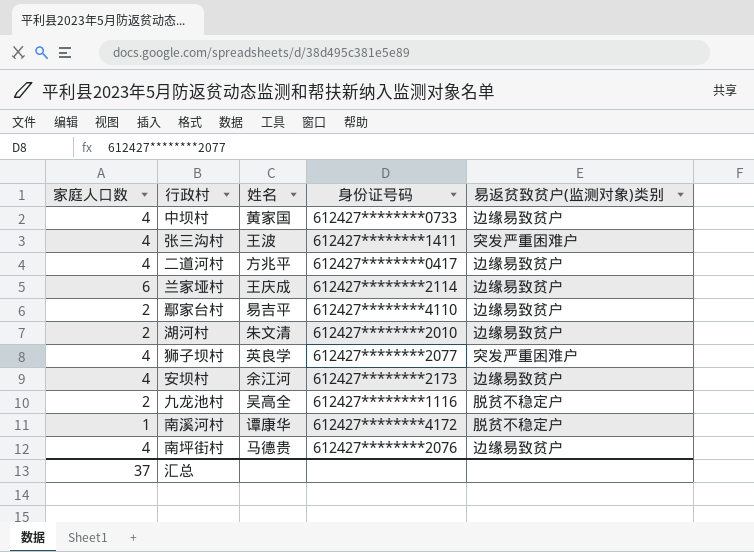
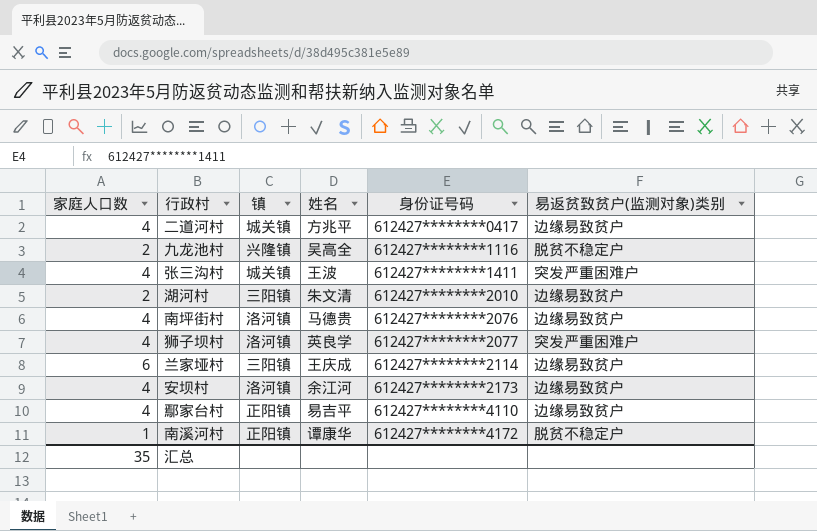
row order: none -> 身份证号码 ascending
column 镇 | position: none -> 3
row 中坝村: 4 | 黄家国 | 612427********0733 | 边缘易致贫户 -> none
鄢家台村 | 家庭人口数: 2 -> 4
汇总 | 家庭人口数: 37 -> 35

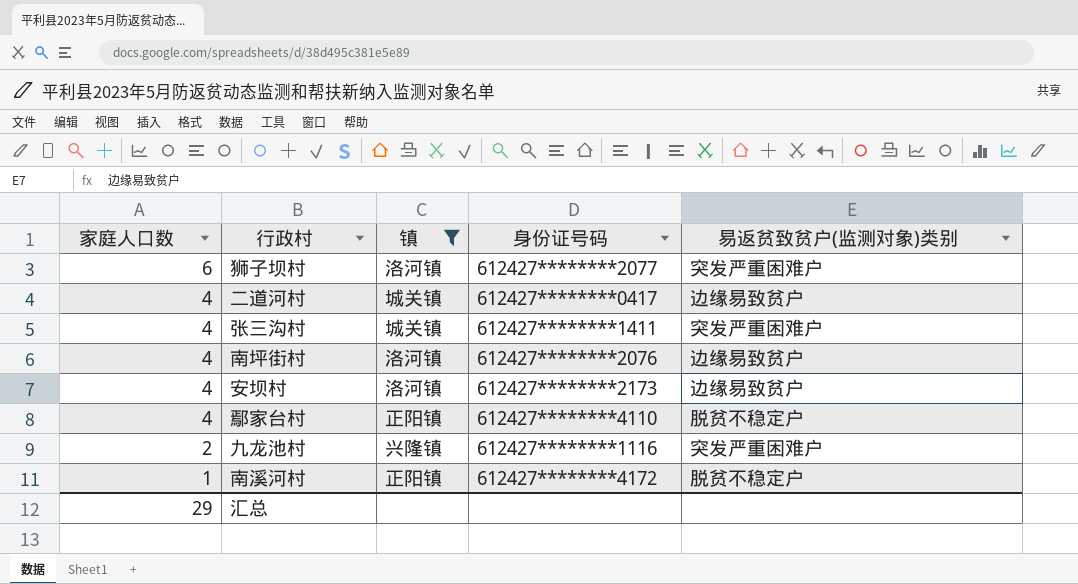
filter: none -> 镇 != 三阳镇
row order: 身份证号码 ascending -> 家庭人口数 descending
column 姓名 | position: 4 -> none
狮子坝村 | 家庭人口数: 4 -> 6
鄢家台村 | 易返贫致贫户(监测对象)类别: 边缘易致贫户 -> 脱贫不稳定户
九龙池村 | 易返贫致贫户(监测对象)类别: 脱贫不稳定户 -> 突发严重困难户
汇总 | 家庭人口数: 35 -> 29

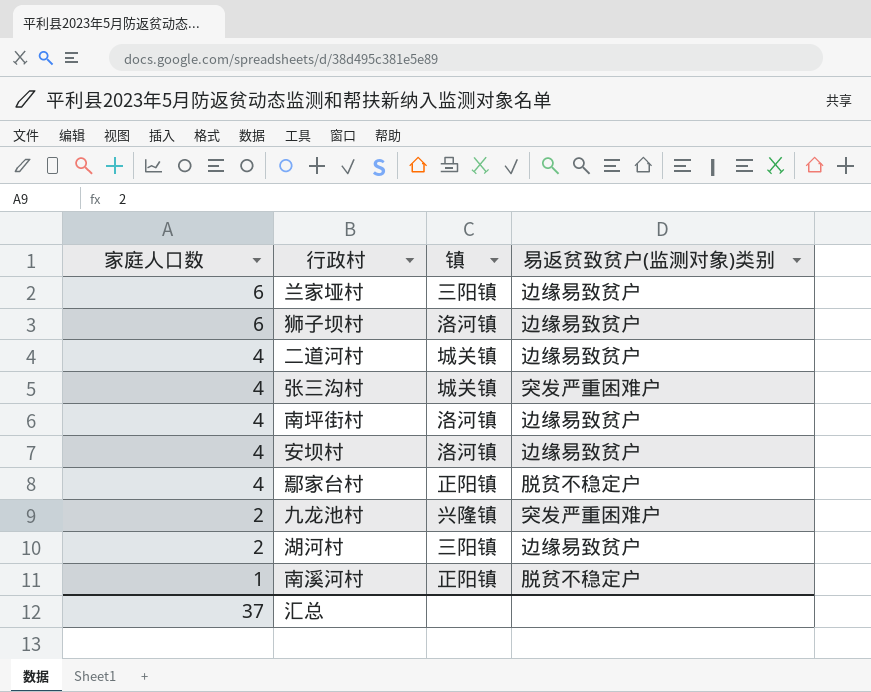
filter: 镇 != 三阳镇 -> none
column 身份证号码 | position: 4 -> none
狮子坝村 | 易返贫致贫户(监测对象)类别: 突发严重困难户 -> 边缘易致贫户
汇总 | 家庭人口数: 29 -> 37

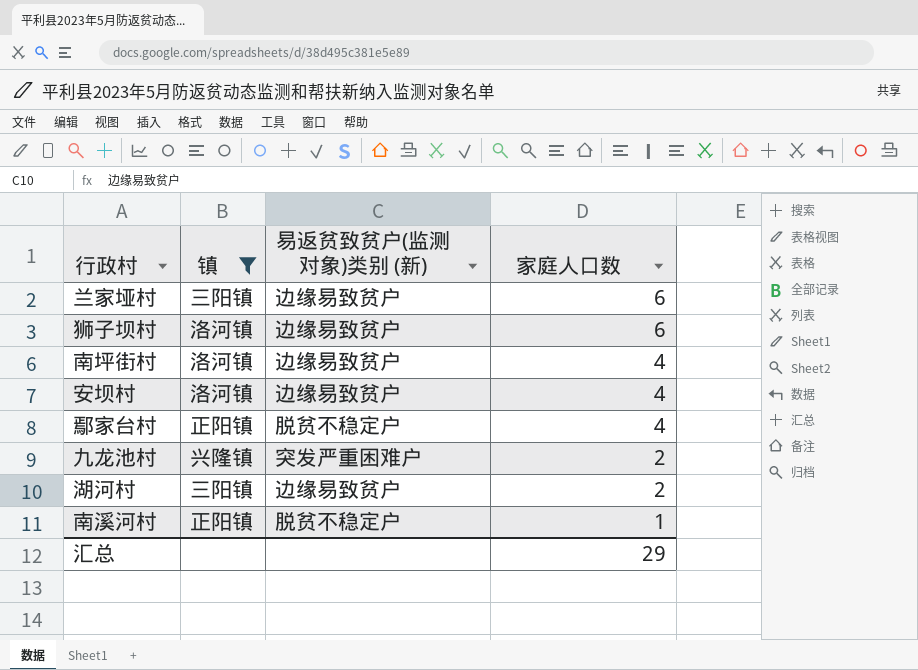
filter: none -> 镇 != 城关镇
column name: 易返贫致贫户(监测对象)类别 -> 易返贫致贫户(监测对象)类别 (新)
column 家庭人口数 | position: 1 -> 4
汇总 | 家庭人口数: 37 -> 29

